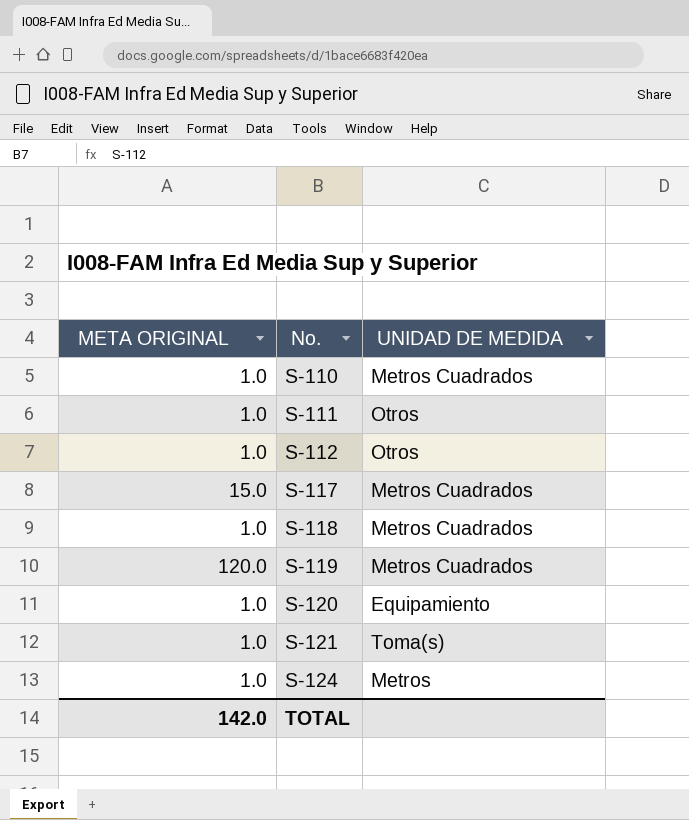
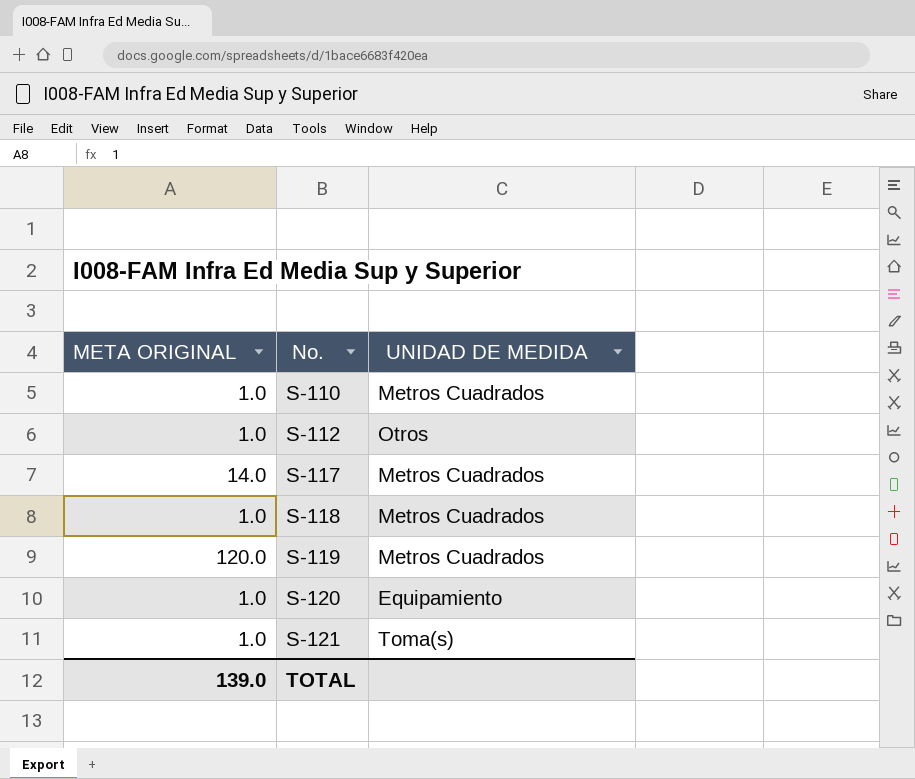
row S-111: 1.0 | Otros -> none
row S-124: 1.0 | Metros -> none
S-117 | META ORIGINAL: 15.0 -> 14.0
TOTAL | META ORIGINAL: 142.0 -> 139.0

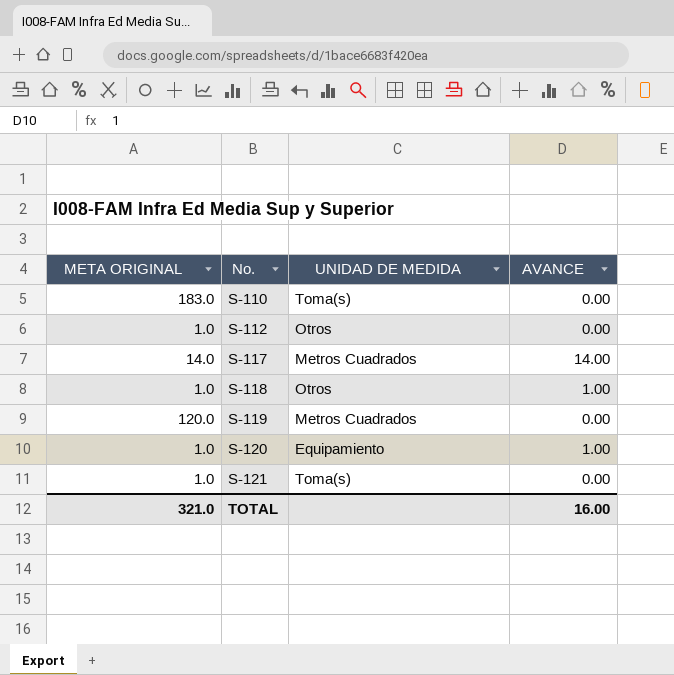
column AVANCE | position: none -> 4
S-110 | META ORIGINAL: 1.0 -> 183.0
S-110 | UNIDAD DE MEDIDA: Metros Cuadrados -> Toma(s)
S-118 | UNIDAD DE MEDIDA: Metros Cuadrados -> Otros
TOTAL | META ORIGINAL: 139.0 -> 321.0

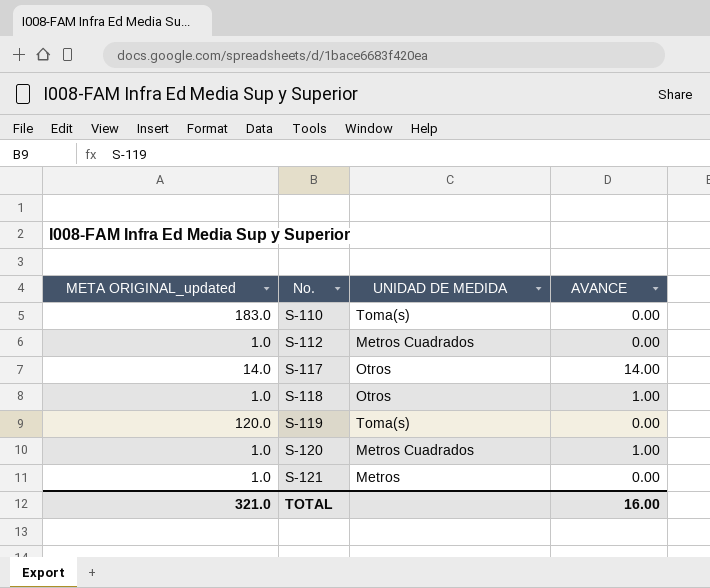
column name: META ORIGINAL -> META ORIGINAL_updated
S-112 | UNIDAD DE MEDIDA: Otros -> Metros Cuadrados
S-117 | UNIDAD DE MEDIDA: Metros Cuadrados -> Otros
S-119 | UNIDAD DE MEDIDA: Metros Cuadrados -> Toma(s)
S-120 | UNIDAD DE MEDIDA: Equipamiento -> Metros Cuadrados
S-121 | UNIDAD DE MEDIDA: Toma(s) -> Metros

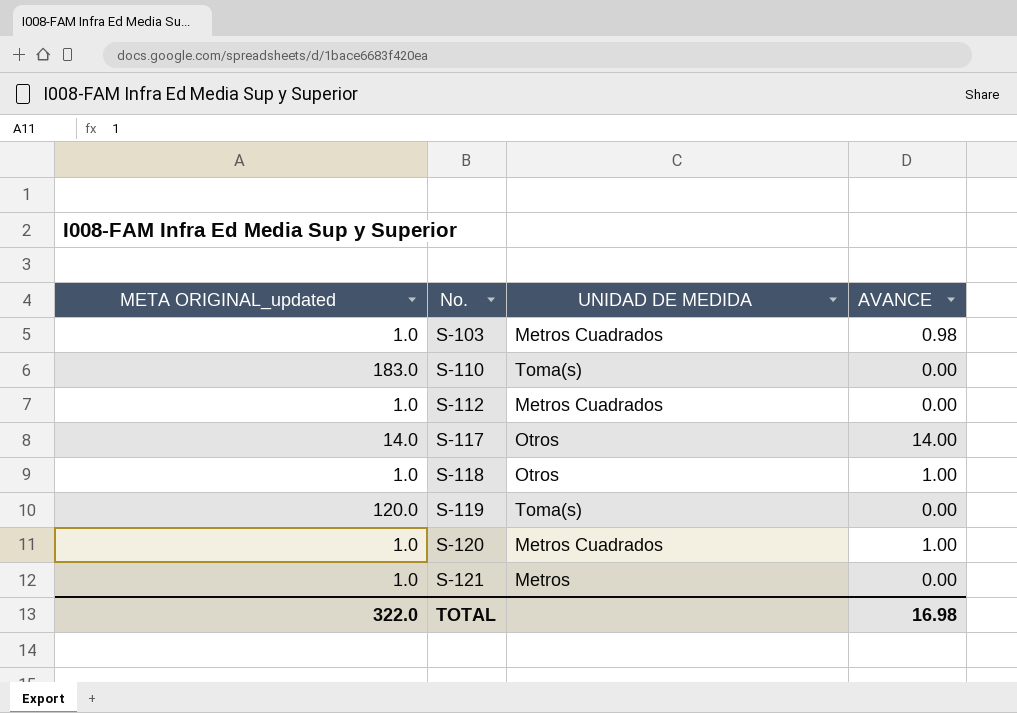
row S-103: none -> 1.0 | Metros Cuadrados | 0.98
TOTAL | META ORIGINAL_updated: 321.0 -> 322.0
TOTAL | AVANCE: 16.00 -> 16.98

